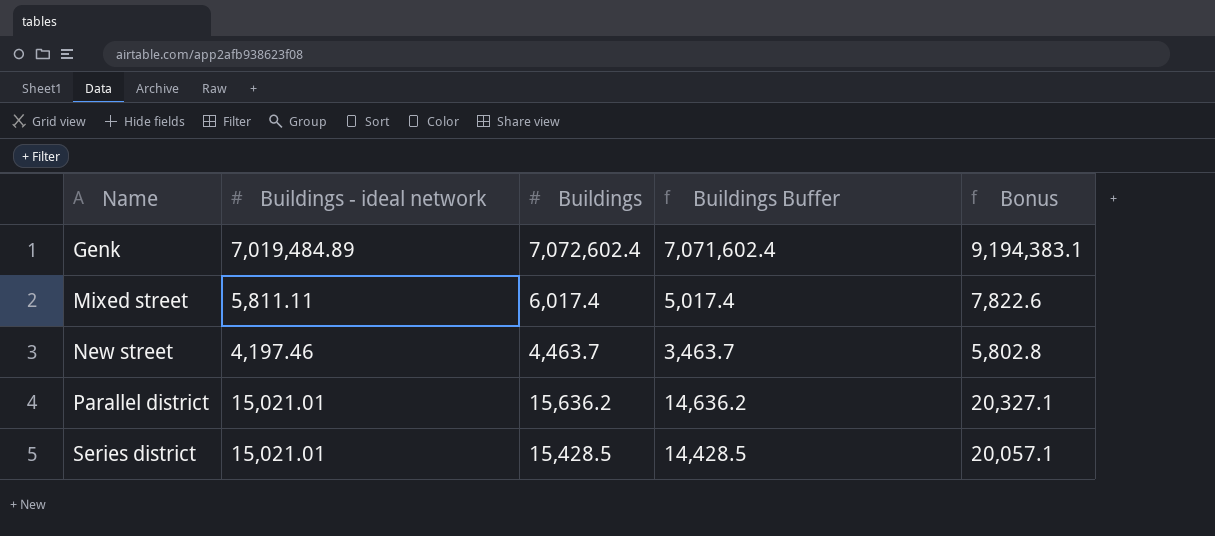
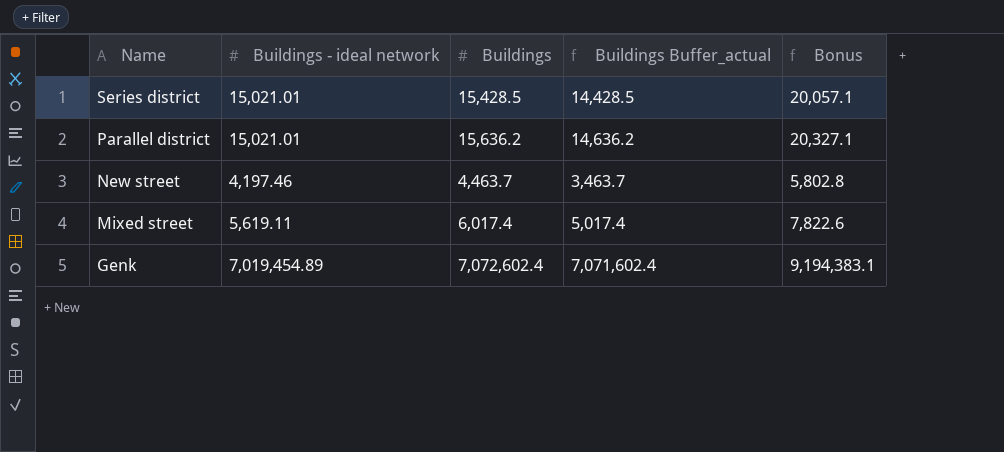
row order: Name ascending -> Name descending
column name: Buildings Buffer -> Buildings Buffer_actual
Mixed street | Buildings - ideal network: 5,811.11 -> 5,619.11
Genk | Buildings - ideal network: 7,019,484.89 -> 7,019,454.89

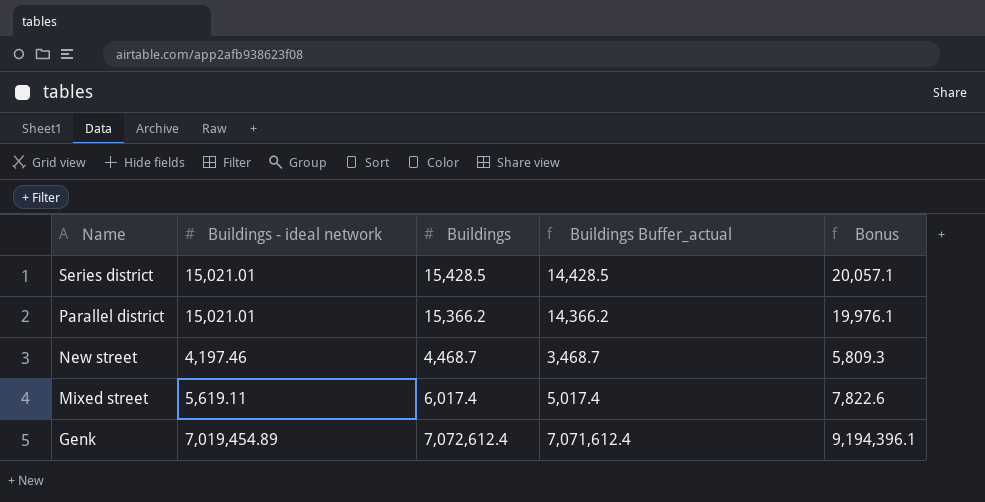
Parallel district | Buildings: 15,636.2 -> 15,366.2
Parallel district | Buildings Buffer_actual: 14,636.2 -> 14,366.2
Parallel district | Bonus: 20,327.1 -> 19,976.1
New street | Buildings: 4,463.7 -> 4,468.7
New street | Buildings Buffer_actual: 3,463.7 -> 3,468.7
New street | Bonus: 5,802.8 -> 5,809.3
Genk | Buildings: 7,072,602.4 -> 7,072,612.4
Genk | Buildings Buffer_actual: 7,071,602.4 -> 7,071,612.4
Genk | Bonus: 9,194,383.1 -> 9,194,396.1

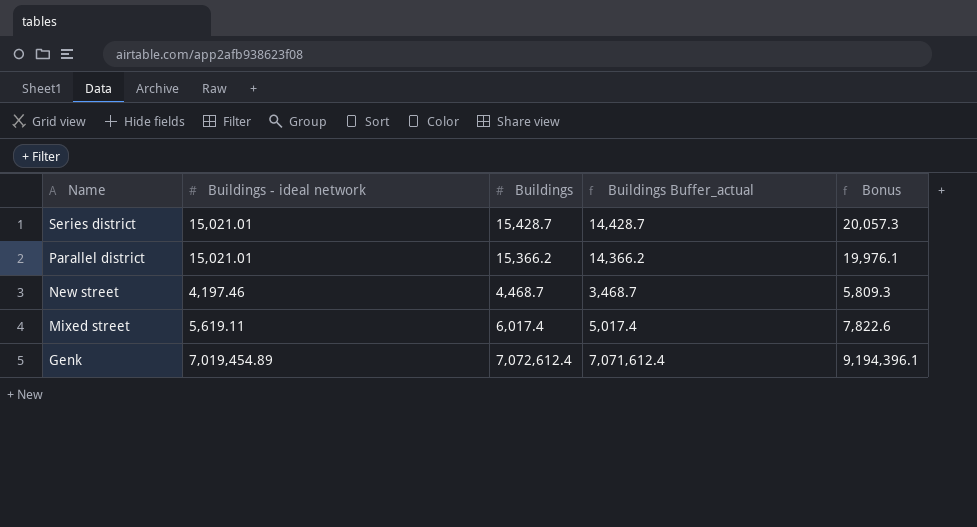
Series district | Buildings: 15,428.5 -> 15,428.7
Series district | Buildings Buffer_actual: 14,428.5 -> 14,428.7
Series district | Bonus: 20,057.1 -> 20,057.3

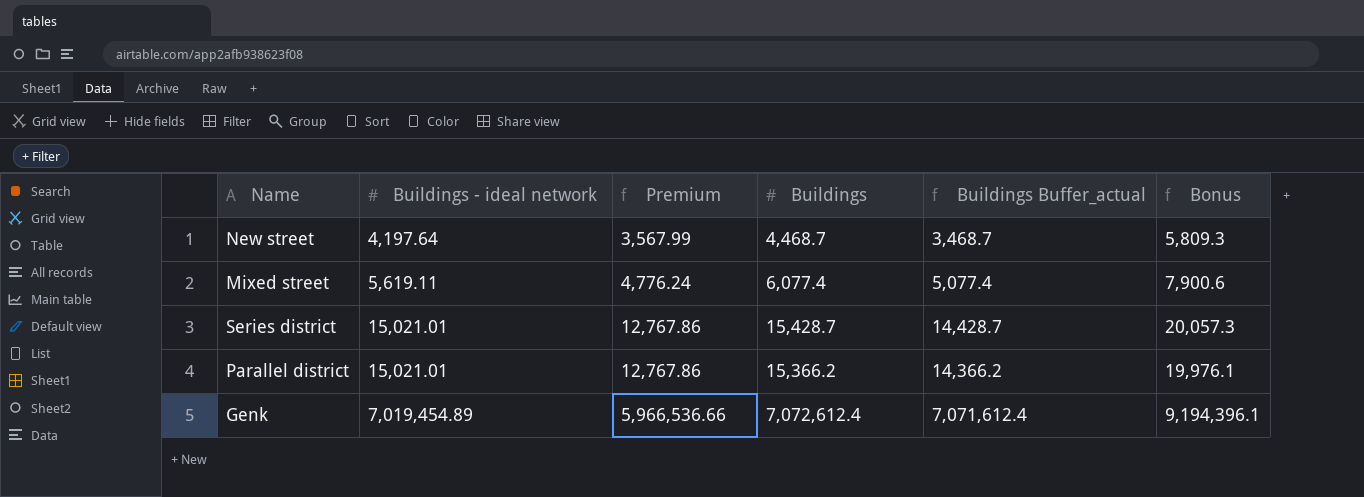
row order: Name descending -> Buildings - ideal network ascending
column Premium | formula: none -> [Buildings - ideal network] * 0.85
New street | Buildings - ideal network: 4,197.46 -> 4,197.64
Mixed street | Buildings: 6,017.4 -> 6,077.4
Mixed street | Buildings Buffer_actual: 5,017.4 -> 5,077.4
Mixed street | Bonus: 7,822.6 -> 7,900.6

